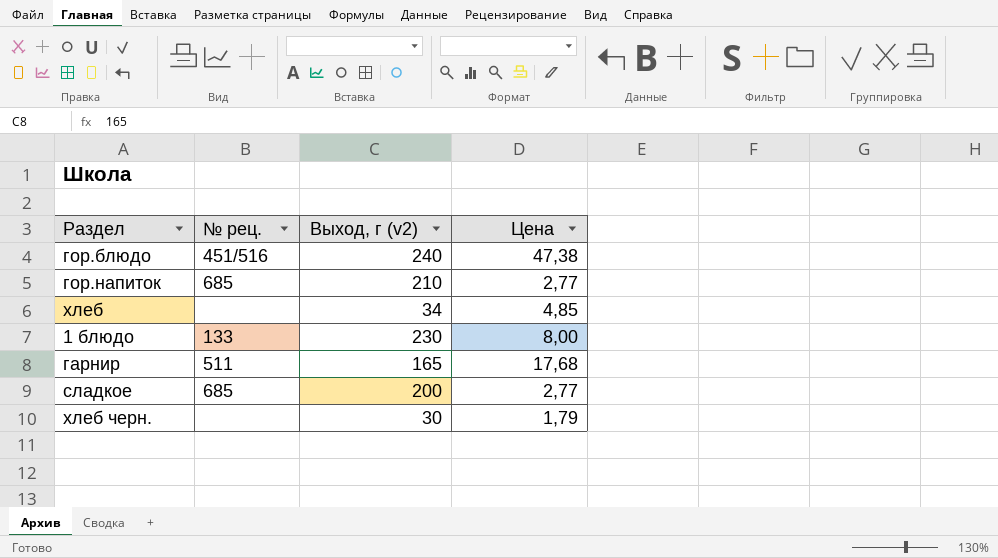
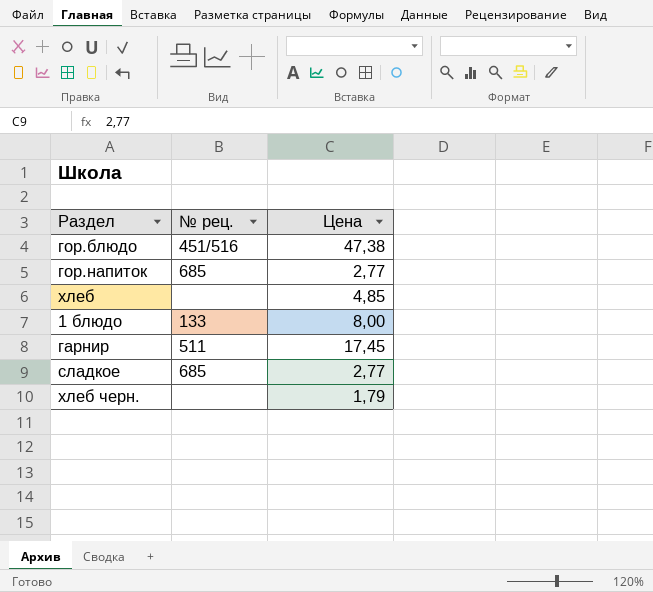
column Выход, г (v2) | position: 3 -> none
гарнир | Цена: 17,68 -> 17,45

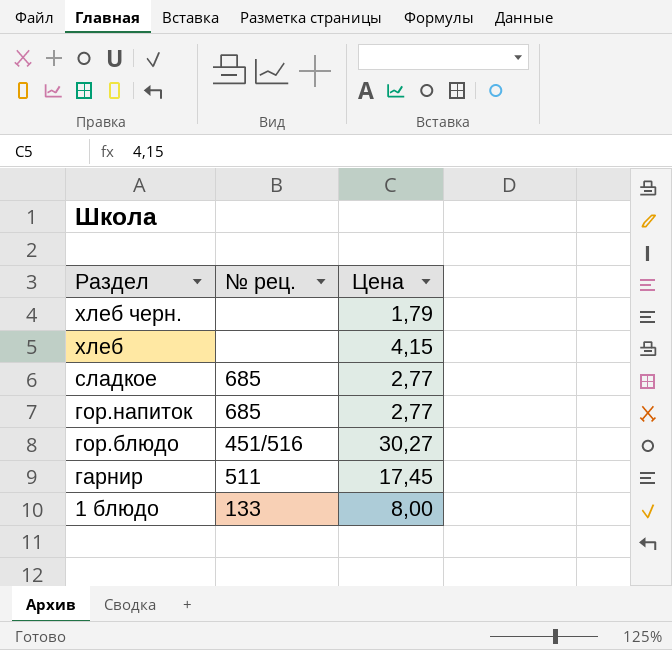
row order: none -> Раздел descending
хлеб | Цена: 4,85 -> 4,15
гор.блюдо | Цена: 47,38 -> 30,27

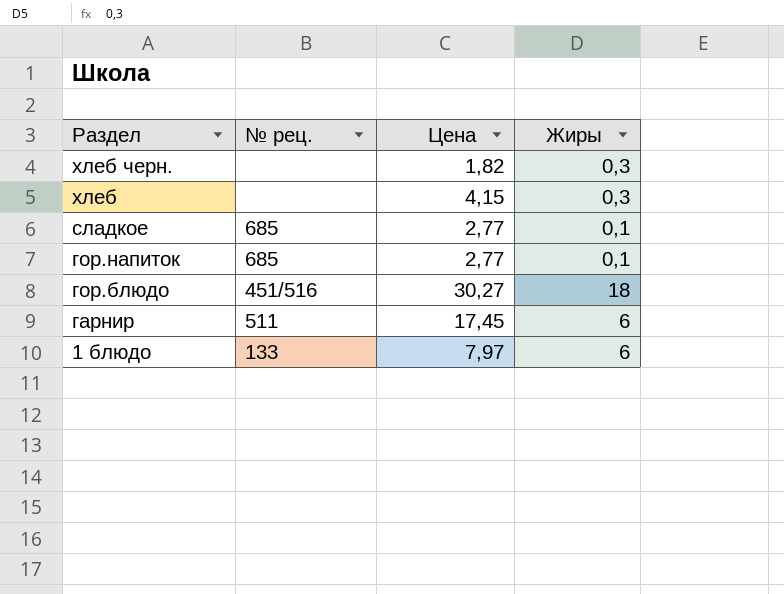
column Жиры | position: none -> 4
хлеб черн. | Цена: 1,79 -> 1,82
1 блюдо | Цена: 8,00 -> 7,97

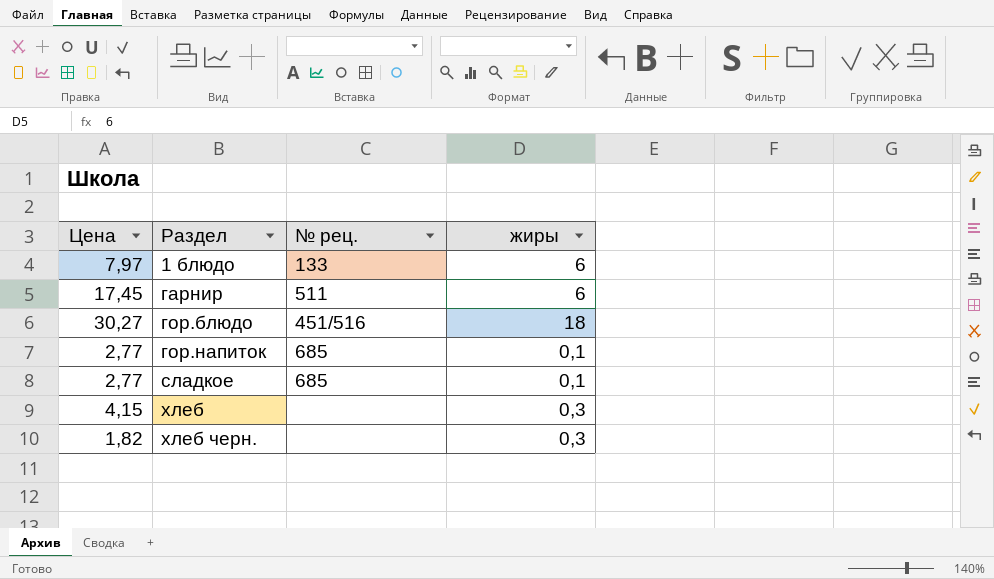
row order: Раздел descending -> Раздел ascending
column Цена | position: 3 -> 1
column name: Жиры -> жиры

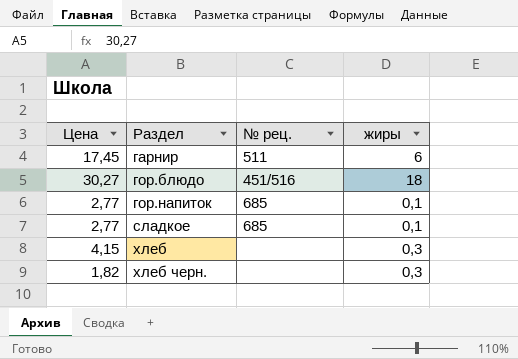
row 1 блюдо: 7,97 | 133 | 6 -> none

